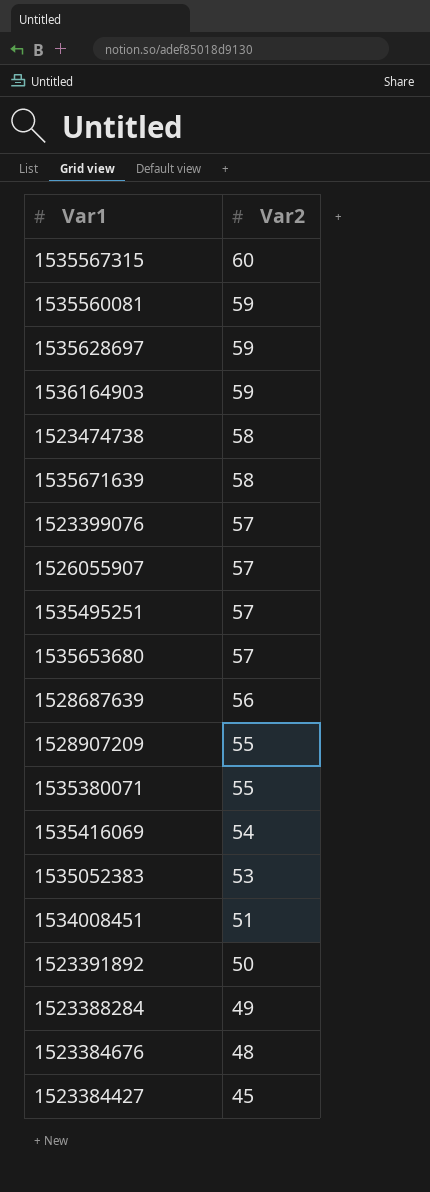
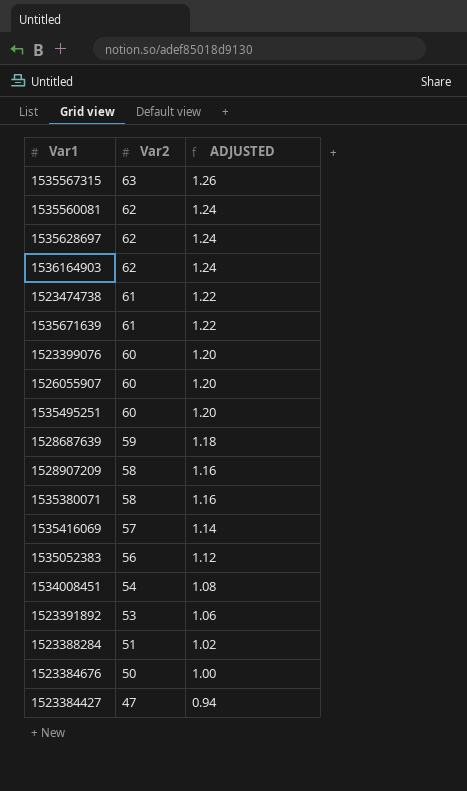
column ADJUSTED | formula: none -> [Var2] * 0.02
row 1535653680: 57 -> none
1535567315 | Var2: 60 -> 63
1535560081 | Var2: 59 -> 62
1535628697 | Var2: 59 -> 62
1536164903 | Var2: 59 -> 62
1523474738 | Var2: 58 -> 61
1535671639 | Var2: 58 -> 61
1523399076 | Var2: 57 -> 60
1526055907 | Var2: 57 -> 60
1535495251 | Var2: 57 -> 60
1528687639 | Var2: 56 -> 59
1528907209 | Var2: 55 -> 58
1535380071 | Var2: 55 -> 58
1535416069 | Var2: 54 -> 57
1535052383 | Var2: 53 -> 56
1534008451 | Var2: 51 -> 54
1523391892 | Var2: 50 -> 53
1523388284 | Var2: 49 -> 51
1523384676 | Var2: 48 -> 50
1523384427 | Var2: 45 -> 47

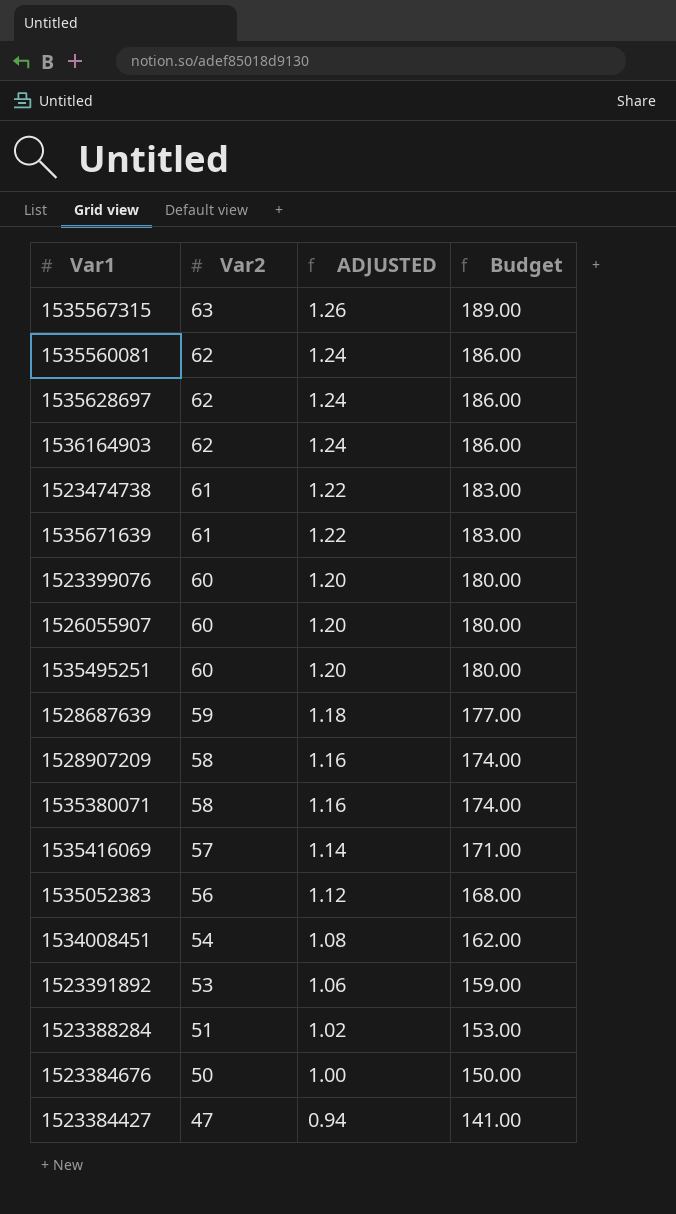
column Budget | formula: none -> [Var2] * 3

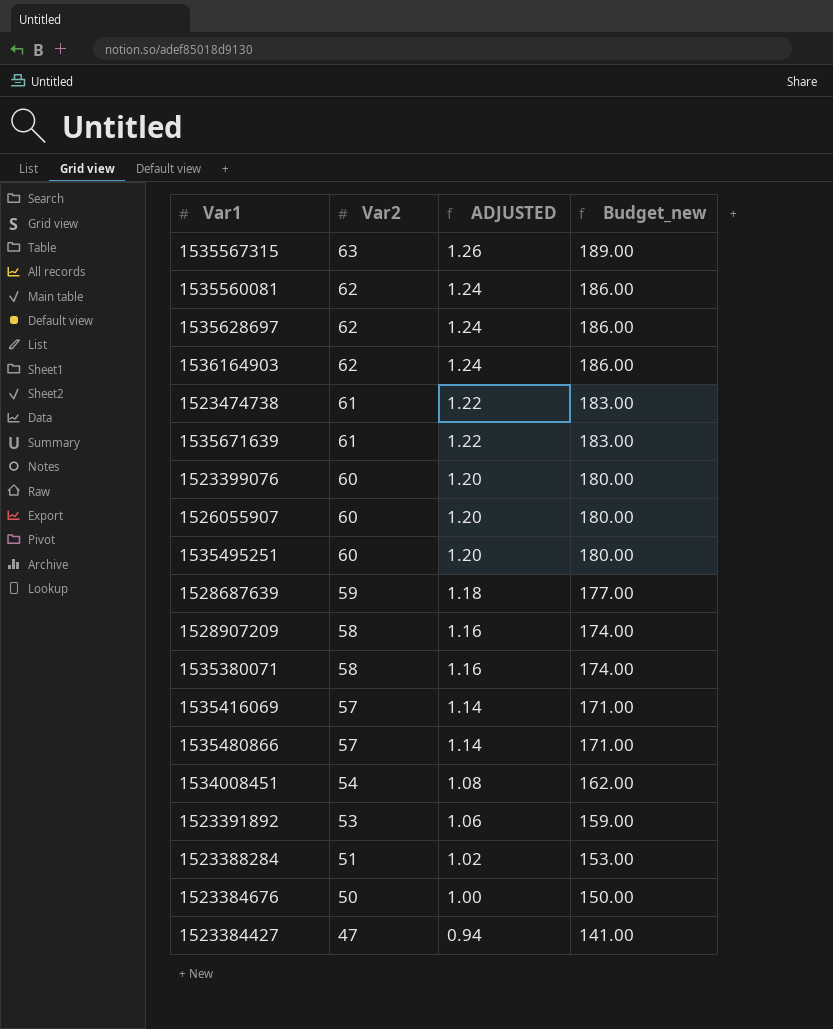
column name: Budget -> Budget_new
row 1535052383: 56 | 1.12 | 168.00 -> none
row 1535480866: none -> 57 | 1.14 | 171.00

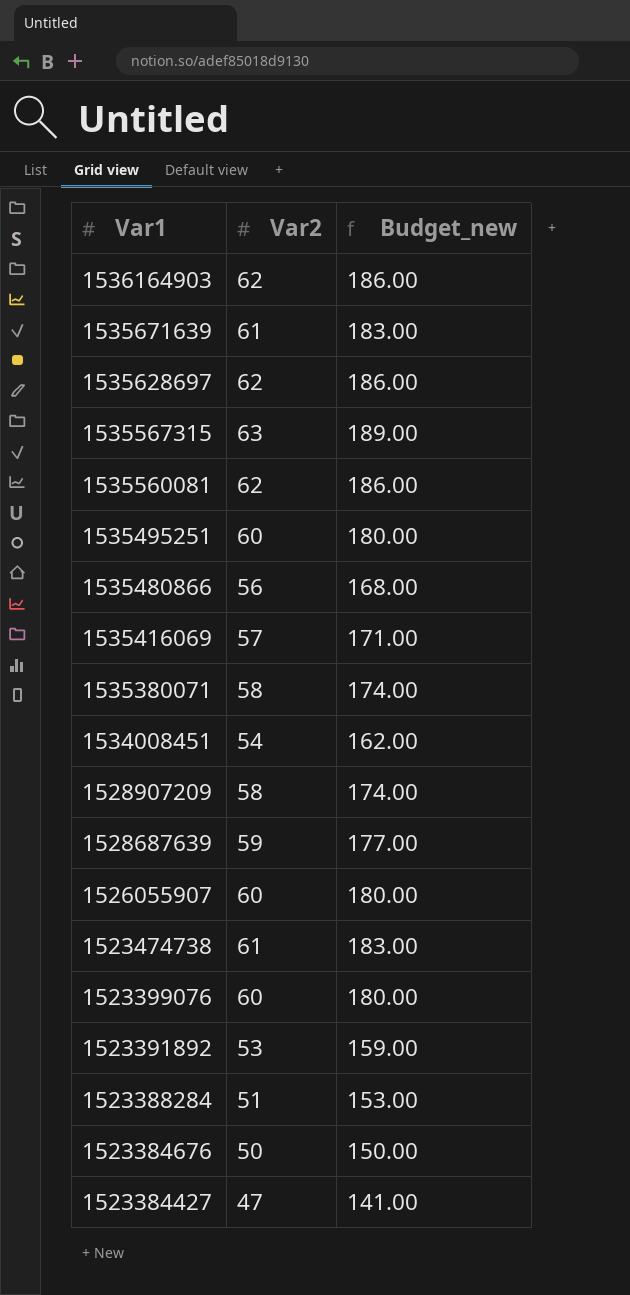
row order: Var2 descending -> Var1 descending
column ADJUSTED | formula: [Var2] * 0.02 -> none
1535480866 | Var2: 57 -> 56
1535480866 | Budget_new: 171.00 -> 168.00

